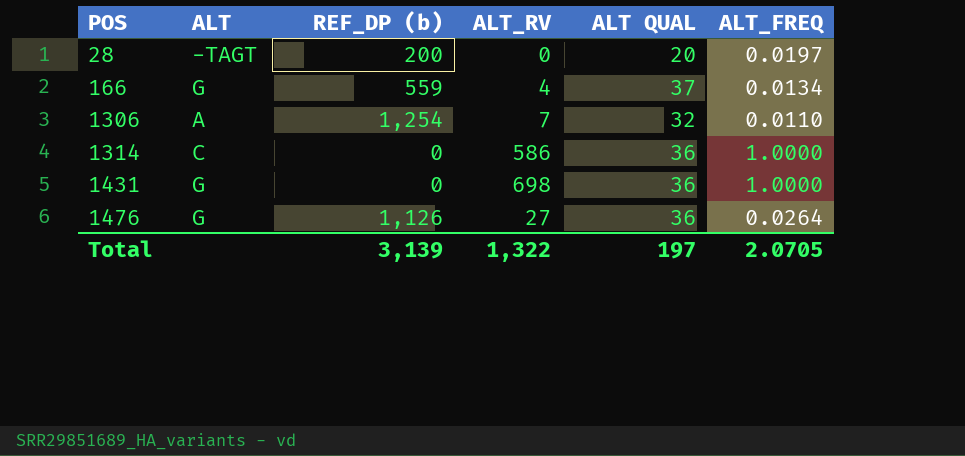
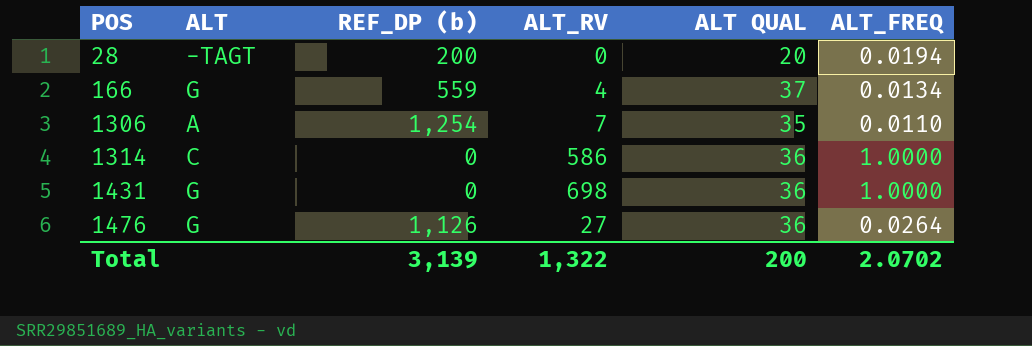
28 | ALT_FREQ: 0.0197 -> 0.0194
1306 | ALT QUAL: 32 -> 35
Total | ALT QUAL: 197 -> 200
Total | ALT_FREQ: 2.0705 -> 2.0702

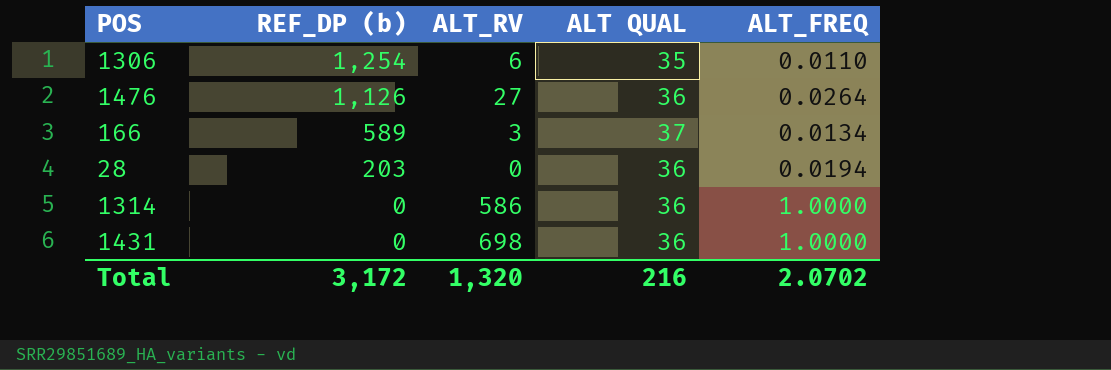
row order: POS ascending -> REF_DP (b) descending
column ALT | position: 2 -> none
1306 | ALT_RV: 7 -> 6
166 | REF_DP (b): 559 -> 589
166 | ALT_RV: 4 -> 3
28 | REF_DP (b): 200 -> 203
28 | ALT QUAL: 20 -> 36
Total | REF_DP (b): 3,139 -> 3,172
Total | ALT_RV: 1,322 -> 1,320
Total | ALT QUAL: 200 -> 216

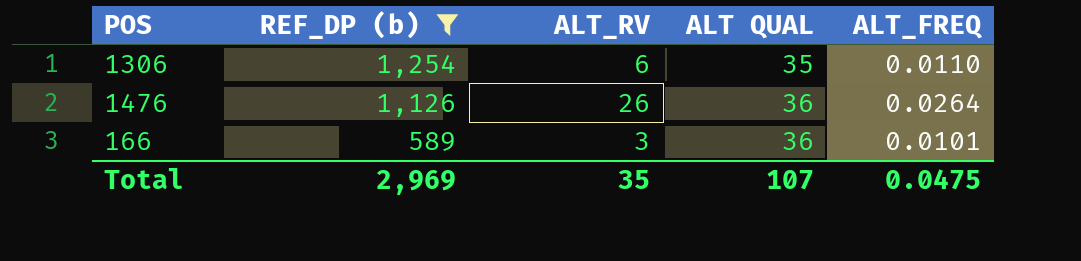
filter: none -> REF_DP (b) >= 589
1476 | ALT_RV: 27 -> 26
166 | ALT QUAL: 37 -> 36
166 | ALT_FREQ: 0.0134 -> 0.0101
Total | REF_DP (b): 3,172 -> 2,969
Total | ALT_RV: 1,320 -> 35
Total | ALT QUAL: 216 -> 107
Total | ALT_FREQ: 2.0702 -> 0.0475

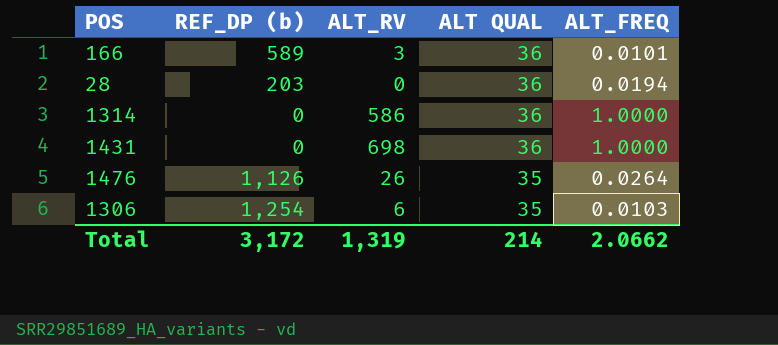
filter: REF_DP (b) >= 589 -> none
row order: REF_DP (b) descending -> ALT QUAL descending
1476 | ALT QUAL: 36 -> 35
1306 | ALT_FREQ: 0.0110 -> 0.0103
Total | REF_DP (b): 2,969 -> 3,172
Total | ALT_RV: 35 -> 1,319
Total | ALT QUAL: 107 -> 214
Total | ALT_FREQ: 0.0475 -> 2.0662

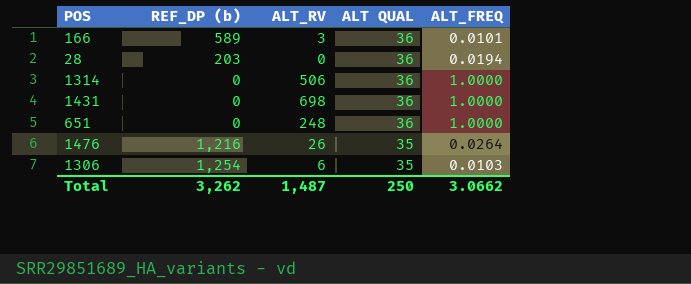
1314 | ALT_RV: 586 -> 506
row 651: none -> 0 | 248 | 36 | 1.0000
1476 | REF_DP (b): 1,126 -> 1,216
Total | REF_DP (b): 3,172 -> 3,262
Total | ALT_RV: 1,319 -> 1,487
Total | ALT QUAL: 214 -> 250
Total | ALT_FREQ: 2.0662 -> 3.0662

